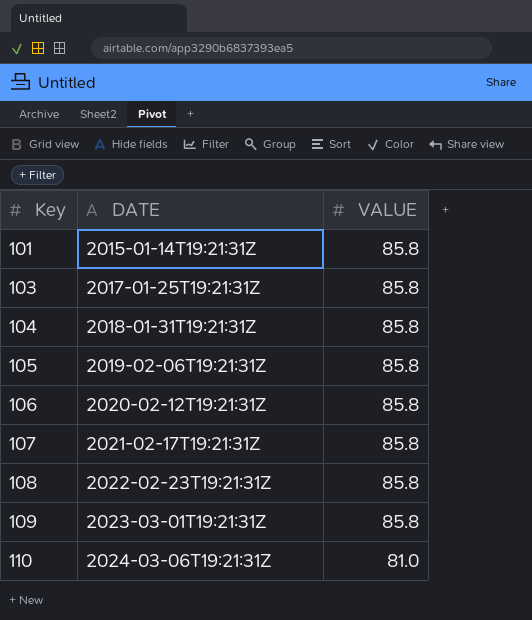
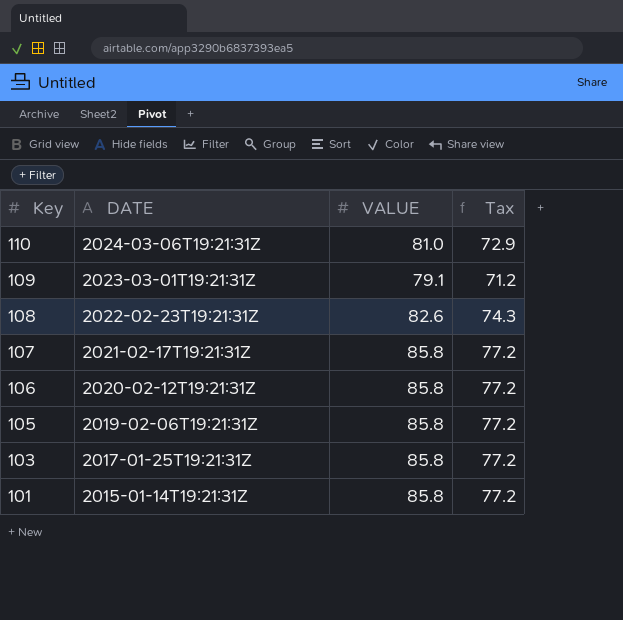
row order: Key ascending -> Key descending
column Tax | formula: none -> [VALUE] * 0.9
row 104: 2018-01-31T19:21:31Z | 85.8 -> none
109 | VALUE: 85.8 -> 79.1
108 | VALUE: 85.8 -> 82.6

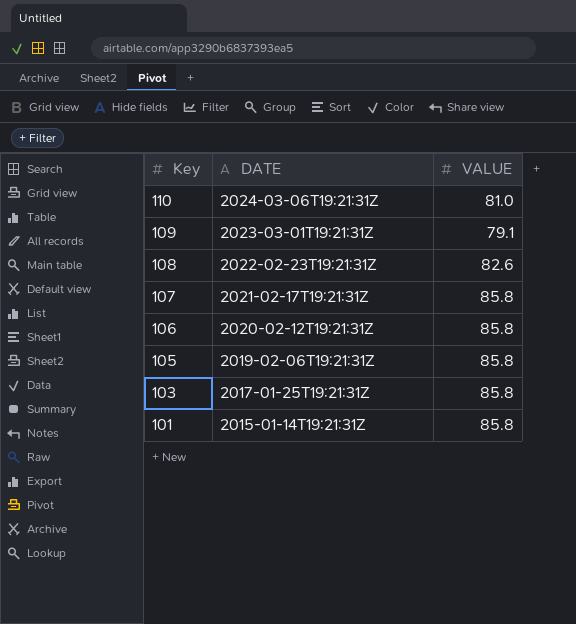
column Tax | formula: [VALUE] * 0.9 -> none

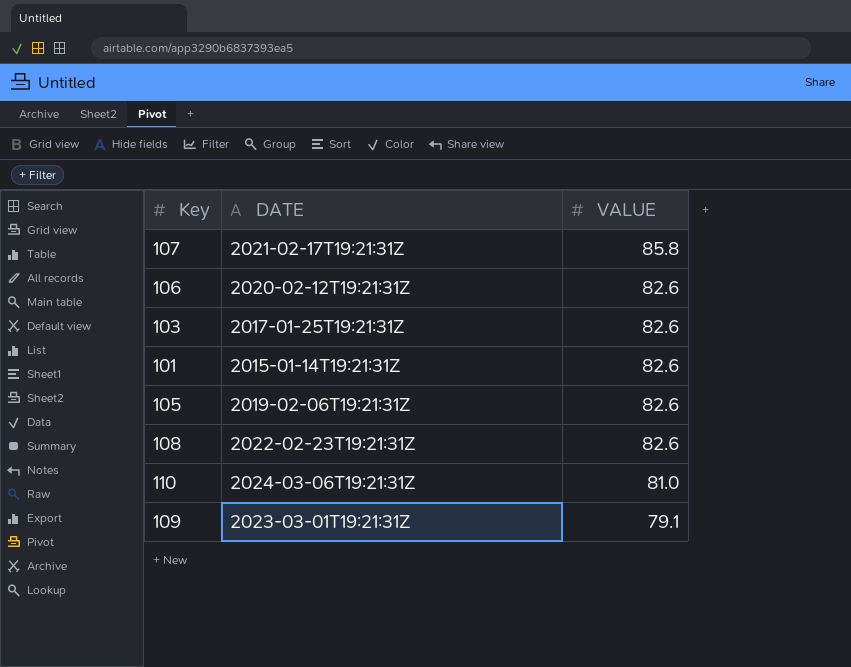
row order: Key descending -> VALUE descending
106 | VALUE: 85.8 -> 82.6
103 | VALUE: 85.8 -> 82.6
101 | VALUE: 85.8 -> 82.6
105 | VALUE: 85.8 -> 82.6

